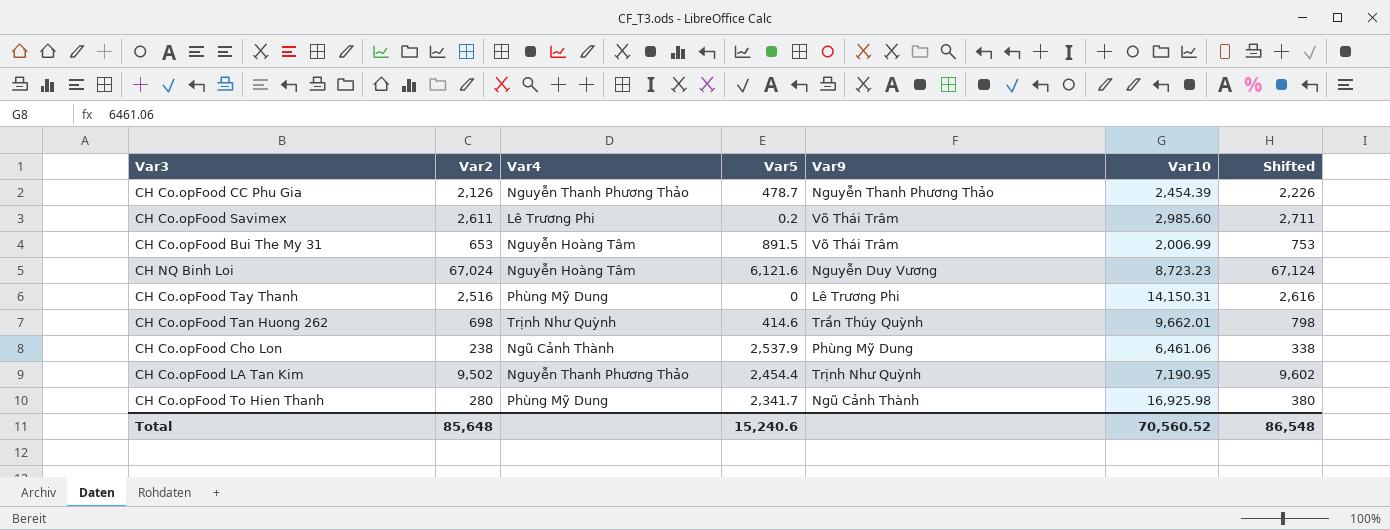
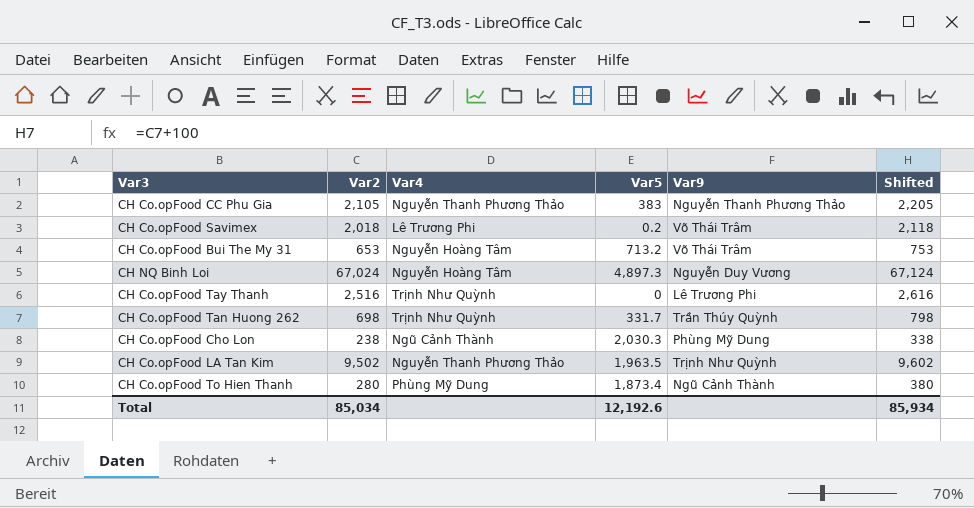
column Var10 | position: 6 -> none
CH Co.opFood CC Phu Gia | Var2: 2,126 -> 2,105
CH Co.opFood CC Phu Gia | Var5: 478.7 -> 383
CH Co.opFood CC Phu Gia | Shifted: 2,226 -> 2,205
CH Co.opFood Savimex | Var2: 2,611 -> 2,018
CH Co.opFood Savimex | Shifted: 2,711 -> 2,118
CH Co.opFood Bui The My 31 | Var5: 891.5 -> 713.2
CH NQ Binh Loi | Var5: 6,121.6 -> 4,897.3
CH Co.opFood Tay Thanh | Var4: Phùng Mỹ Dung -> Trịnh Như Quỳnh
CH Co.opFood Tan Huong 262 | Var5: 414.6 -> 331.7
CH Co.opFood Cho Lon | Var5: 2,537.9 -> 2,030.3
CH Co.opFood LA Tan Kim | Var5: 2,454.4 -> 1,963.5
CH Co.opFood To Hien Thanh | Var5: 2,341.7 -> 1,873.4
Total | Var2: 85,648 -> 85,034
Total | Var5: 15,240.6 -> 12,192.6
Total | Shifted: 86,548 -> 85,934

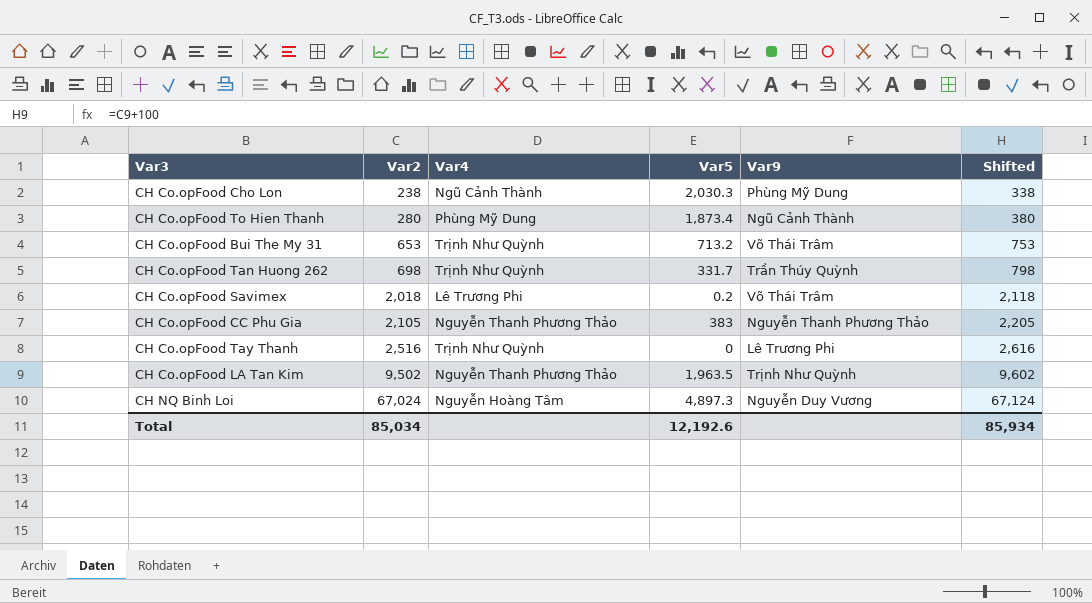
row order: none -> Var2 ascending
CH Co.opFood Bui The My 31 | Var4: Nguyễn Hoàng Tâm -> Trịnh Như Quỳnh

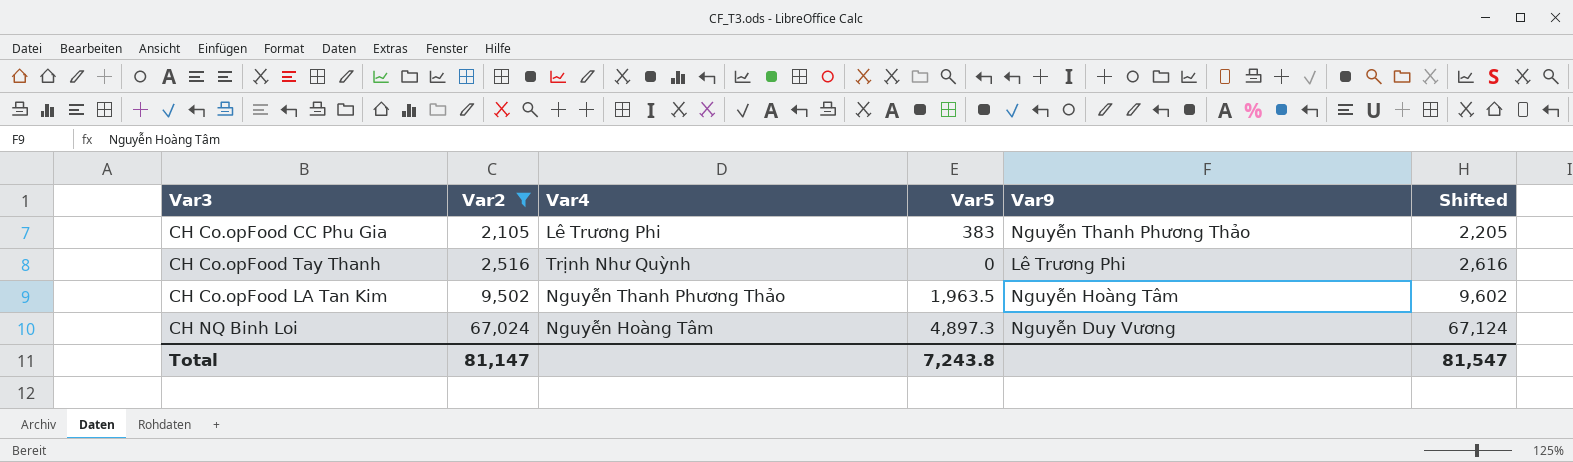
filter: none -> Var2 >= 2,105
CH Co.opFood CC Phu Gia | Var4: Nguyễn Thanh Phương Thảo -> Lê Trương Phi
CH Co.opFood LA Tan Kim | Var9: Trịnh Như Quỳnh -> Nguyễn Hoàng Tâm
Total | Var2: 85,034 -> 81,147
Total | Var5: 12,192.6 -> 7,243.8
Total | Shifted: 85,934 -> 81,547

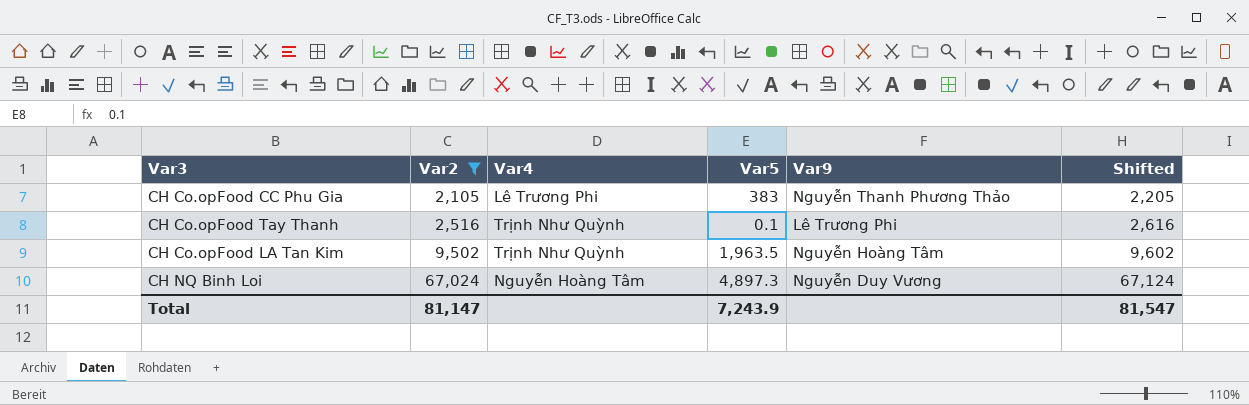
CH Co.opFood Tay Thanh | Var5: 0 -> 0.1
CH Co.opFood LA Tan Kim | Var4: Nguyễn Thanh Phương Thảo -> Trịnh Như Quỳnh
Total | Var5: 7,243.8 -> 7,243.9

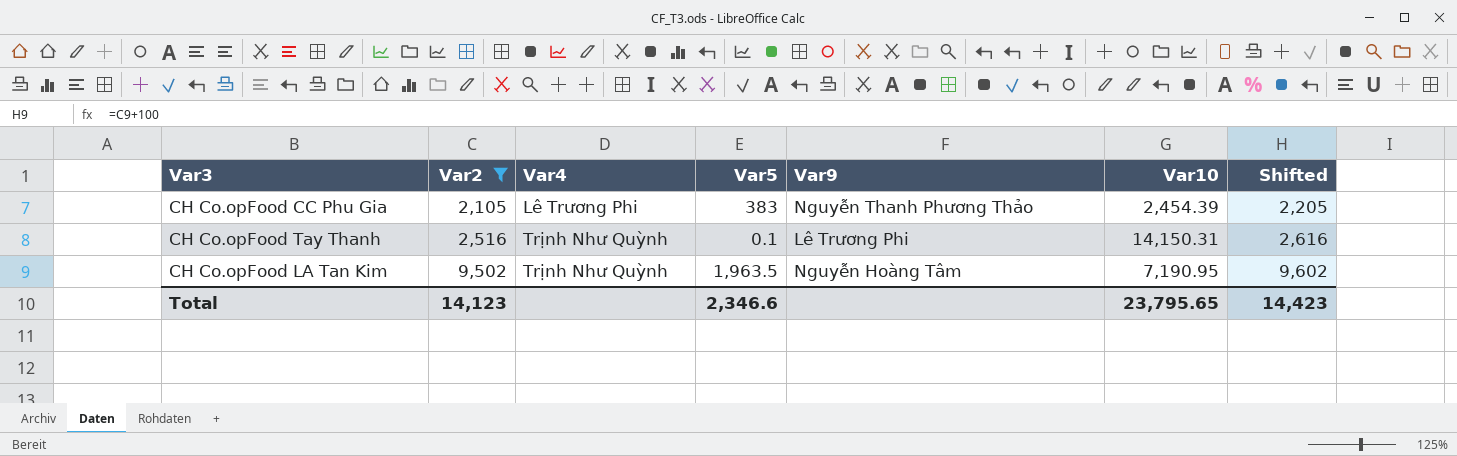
column Var10 | position: none -> 6
row CH NQ Binh Loi: 67,024 | Nguyễn Hoàng Tâm | 4,897.3 | Nguyễn Duy Vương | 67,124 -> none
Total | Var2: 81,147 -> 14,123
Total | Var5: 7,243.9 -> 2,346.6
Total | Shifted: 81,547 -> 14,423

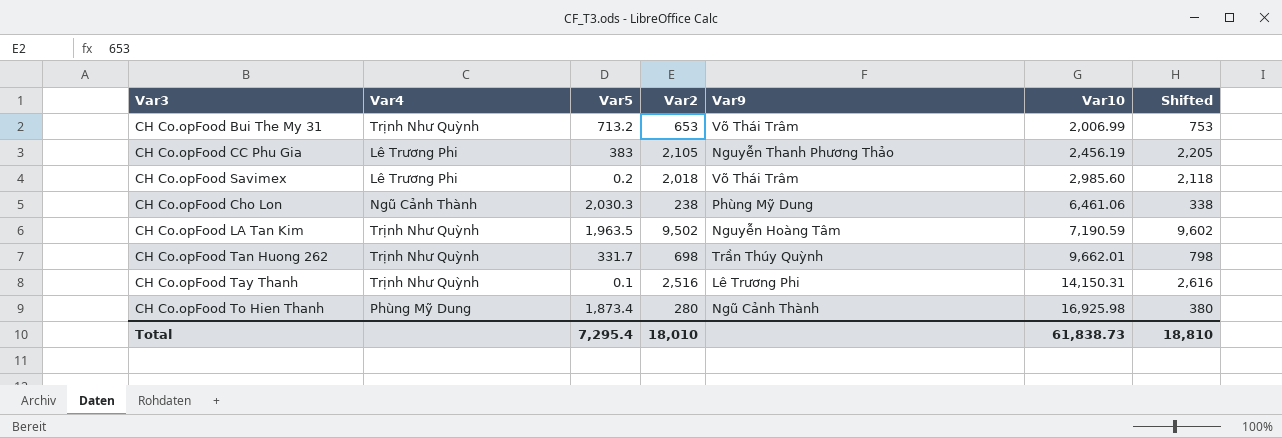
filter: Var2 >= 2,105 -> none
row order: Var2 ascending -> Var10 ascending
column Var2 | position: 2 -> 4
CH Co.opFood CC Phu Gia | Var10: 2,454.39 -> 2,456.19
CH Co.opFood LA Tan Kim | Var10: 7,190.95 -> 7,190.59
Total | Var5: 2,346.6 -> 7,295.4
Total | Var2: 14,123 -> 18,010
Total | Var10: 23,795.65 -> 61,838.73
Total | Shifted: 14,423 -> 18,810

